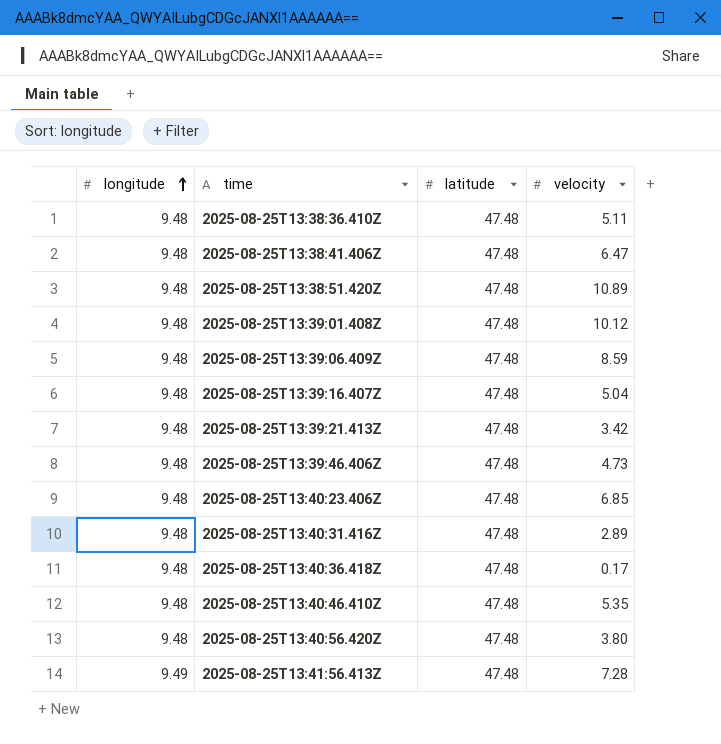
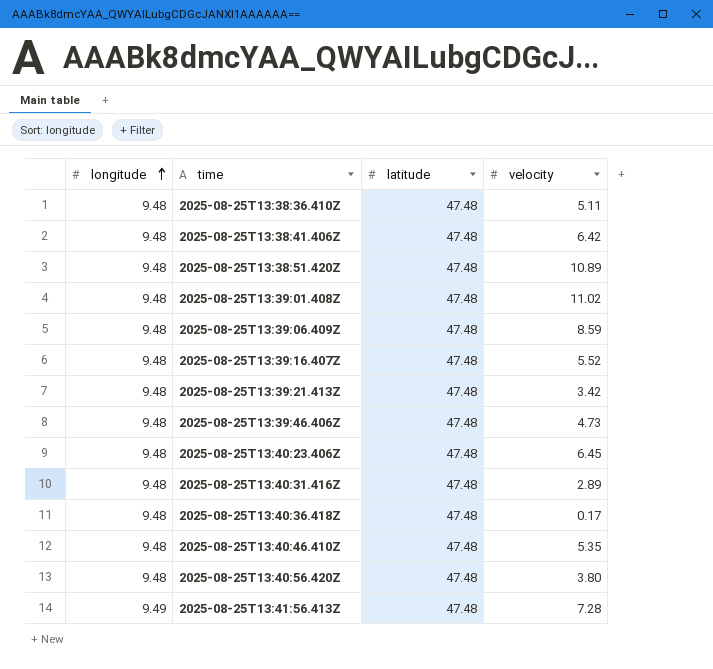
2025-08-25T13:38:41.406Z | velocity: 6.47 -> 6.42
2025-08-25T13:39:01.408Z | velocity: 10.12 -> 11.02
2025-08-25T13:39:16.407Z | velocity: 5.04 -> 5.52
2025-08-25T13:40:23.406Z | velocity: 6.85 -> 6.45

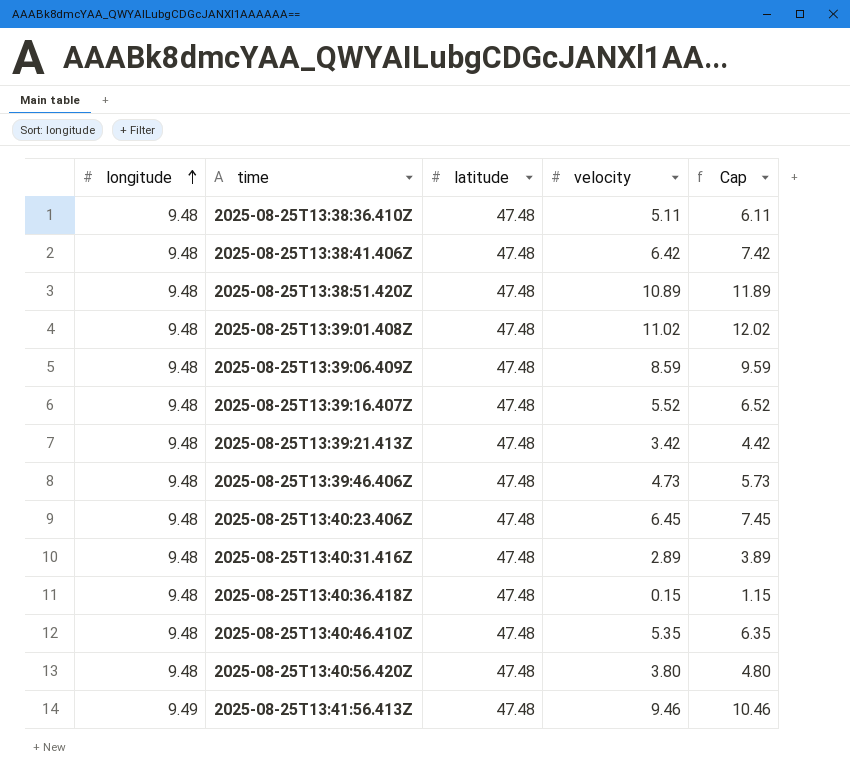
column Cap | formula: none -> [velocity] + 1
2025-08-25T13:40:36.418Z | velocity: 0.17 -> 0.15
2025-08-25T13:41:56.413Z | velocity: 7.28 -> 9.46

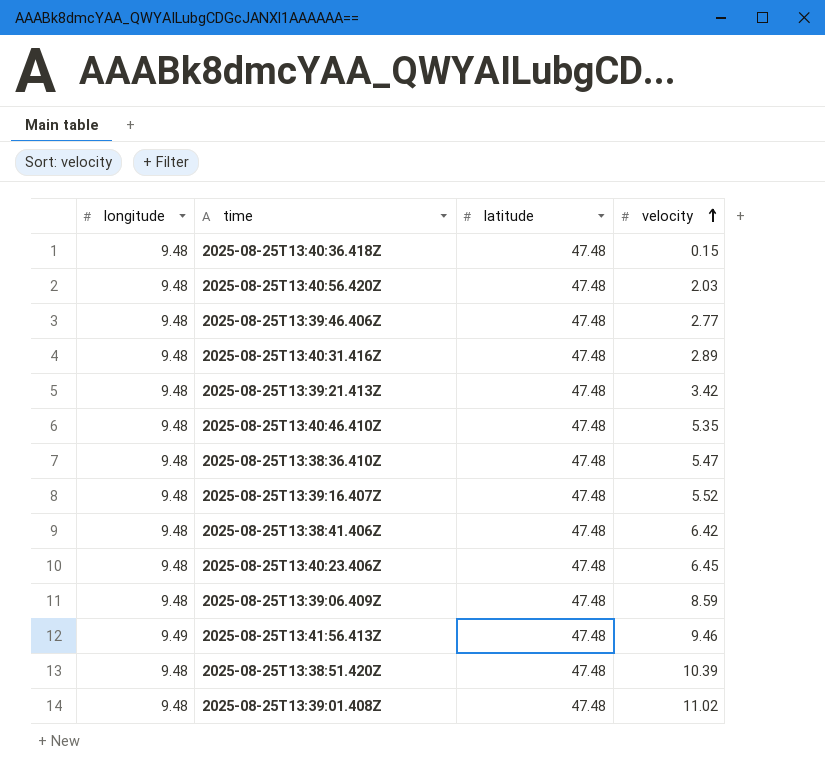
row order: longitude ascending -> velocity ascending
column Cap | formula: [velocity] + 1 -> none
2025-08-25T13:40:56.420Z | velocity: 3.80 -> 2.03
2025-08-25T13:39:46.406Z | velocity: 4.73 -> 2.77
2025-08-25T13:38:36.410Z | velocity: 5.11 -> 5.47
2025-08-25T13:38:51.420Z | velocity: 10.89 -> 10.39

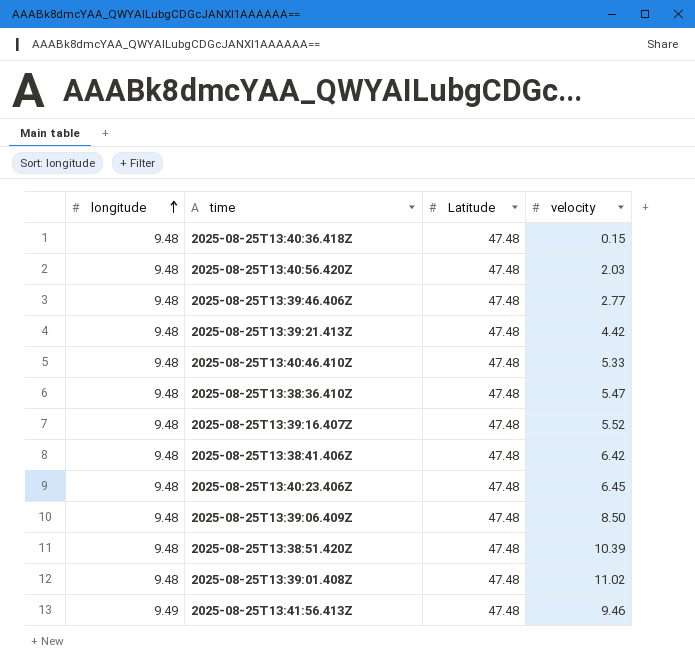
row order: velocity ascending -> longitude ascending
column name: latitude -> Latitude
row 2025-08-25T13:40:31.416Z: 9.48 | 47.48 | 2.89 -> none
2025-08-25T13:39:21.413Z | velocity: 3.42 -> 4.42
2025-08-25T13:40:46.410Z | velocity: 5.35 -> 5.33
2025-08-25T13:39:06.409Z | velocity: 8.59 -> 8.50

